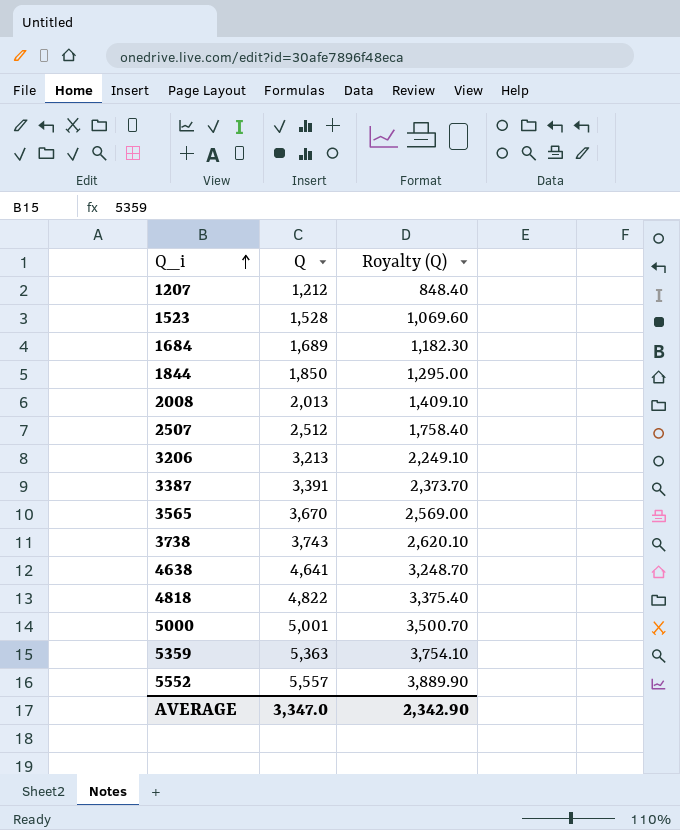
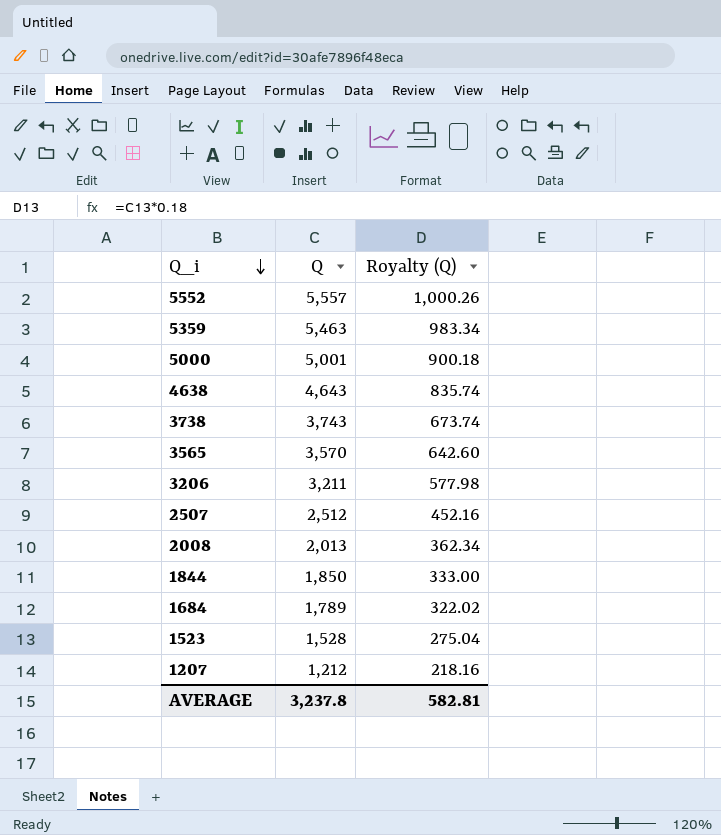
row order: Q_i ascending -> Q_i descending
column Royalty (Q) | formula: [Q] * 0.7 -> [Q] * 0.18
row 3387: 3,391 | 2,373.70 -> none
row 4818: 4,822 | 3,375.40 -> none
5359 | Q: 5,363 -> 5,463
4638 | Q: 4,641 -> 4,643
3565 | Q: 3,670 -> 3,570
3206 | Q: 3,213 -> 3,211
1684 | Q: 1,689 -> 1,789
AVERAGE | Q: 3,347.0 -> 3,237.8
AVERAGE | Royalty (Q): 2,342.90 -> 582.81

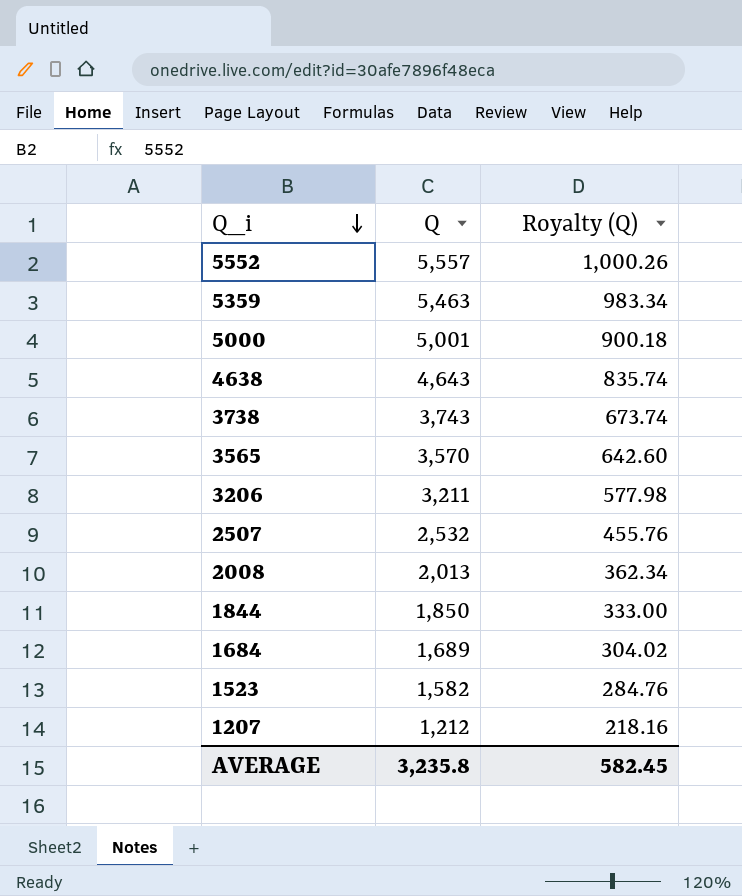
2507 | Q: 2,512 -> 2,532
2507 | Royalty (Q): 452.16 -> 455.76
1684 | Q: 1,789 -> 1,689
1684 | Royalty (Q): 322.02 -> 304.02
1523 | Q: 1,528 -> 1,582
1523 | Royalty (Q): 275.04 -> 284.76
AVERAGE | Q: 3,237.8 -> 3,235.8
AVERAGE | Royalty (Q): 582.81 -> 582.45

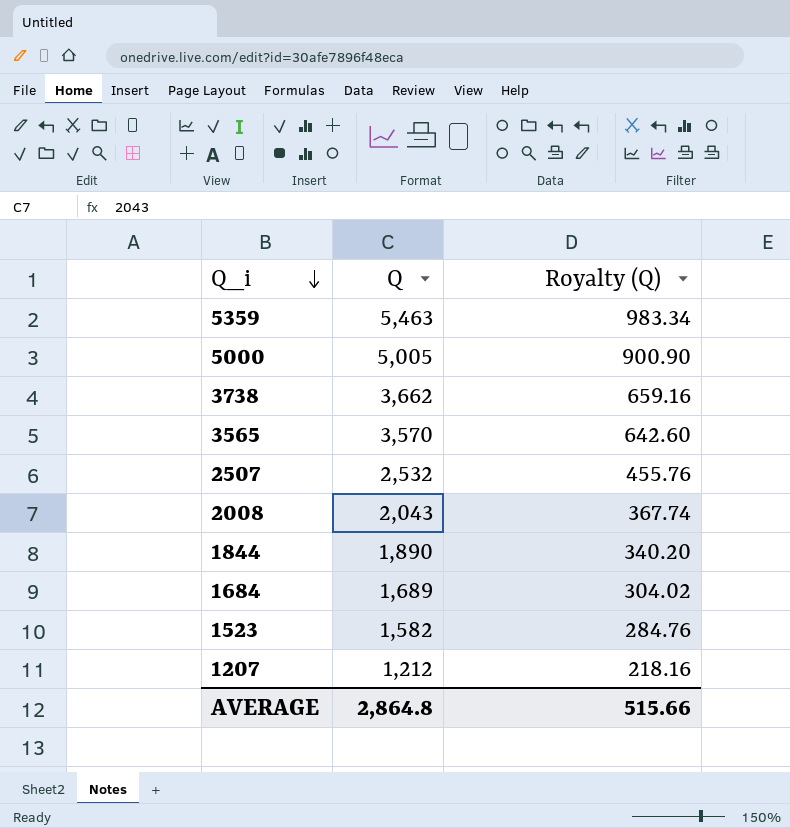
row 5552: 5,557 | 1,000.26 -> none
row 4638: 4,643 | 835.74 -> none
row 3206: 3,211 | 577.98 -> none
5000 | Q: 5,001 -> 5,005
5000 | Royalty (Q): 900.18 -> 900.90
3738 | Q: 3,743 -> 3,662
3738 | Royalty (Q): 673.74 -> 659.16
2008 | Q: 2,013 -> 2,043
2008 | Royalty (Q): 362.34 -> 367.74
1844 | Q: 1,850 -> 1,890
1844 | Royalty (Q): 333.00 -> 340.20
AVERAGE | Q: 3,235.8 -> 2,864.8
AVERAGE | Royalty (Q): 582.45 -> 515.66

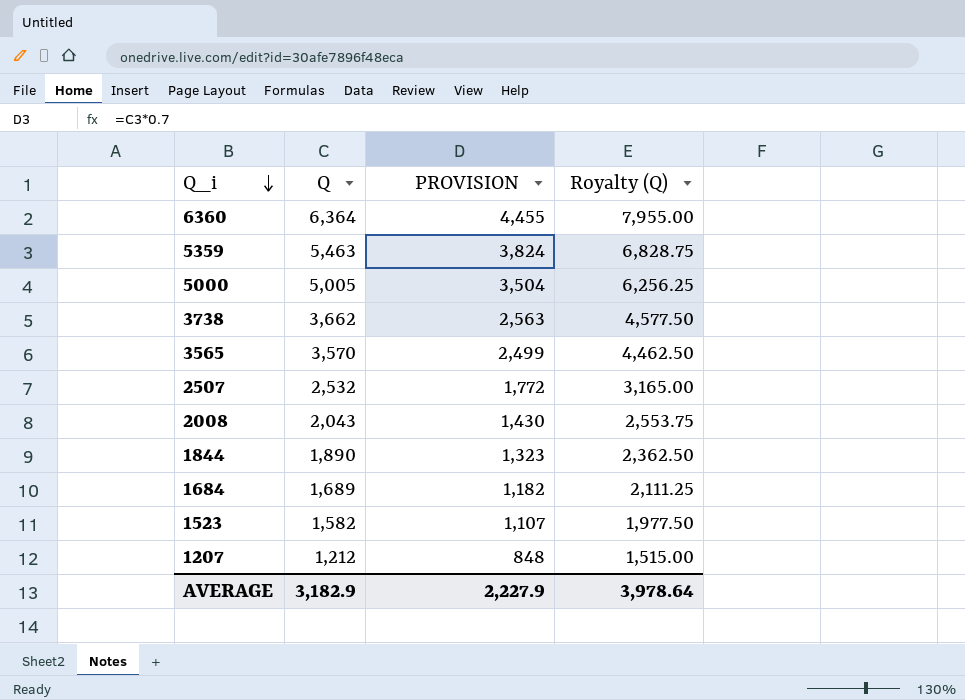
column PROVISION | formula: none -> [Q] * 0.7
column Royalty (Q) | formula: [Q] * 0.18 -> [Q] * 1.25
row 6360: none -> 6,364 | 4,455 | 7,955.00
AVERAGE | Q: 2,864.8 -> 3,182.9
AVERAGE | Royalty (Q): 515.66 -> 3,978.64

